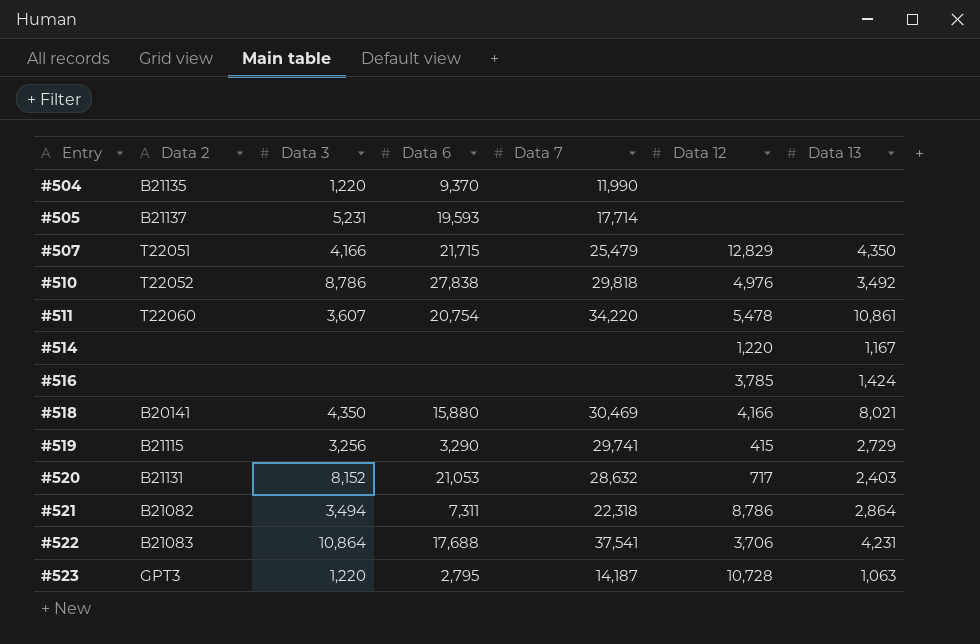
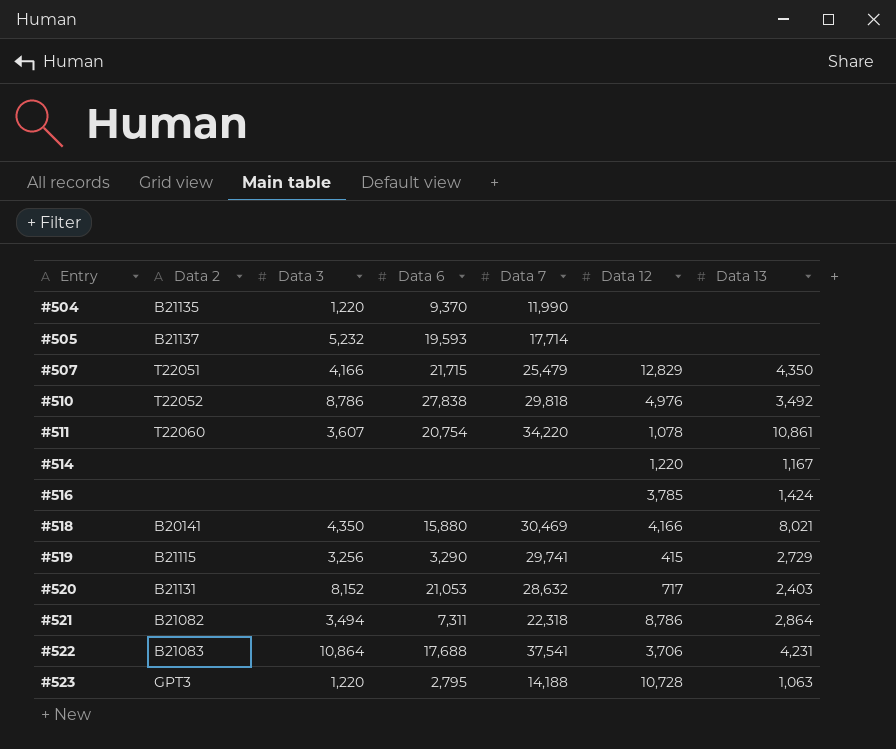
#505 | Data 3: 5,231 -> 5,232
#511 | Data 12: 5,478 -> 1,078
#523 | Data 7: 14,187 -> 14,188

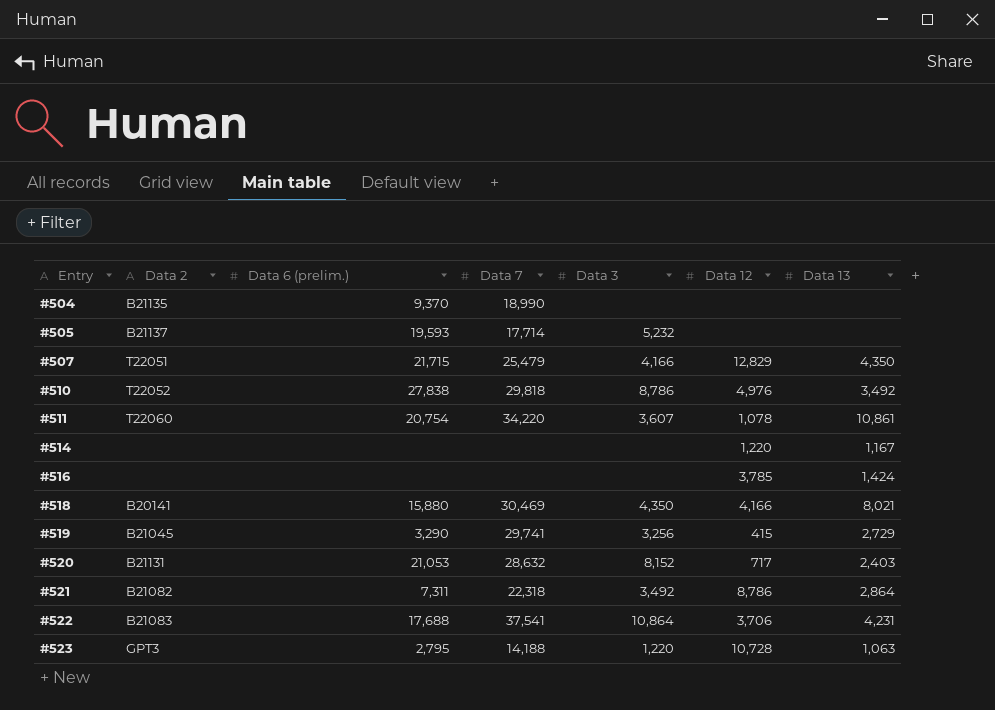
column name: Data 6 -> Data 6 (prelim.)
column Data 3 | position: 3 -> 5
#504 | Data 7: 11,990 -> 18,990
#504 | Data 3: 1,220 -> none
#519 | Data 2: B21115 -> B21045
#521 | Data 3: 3,494 -> 3,492

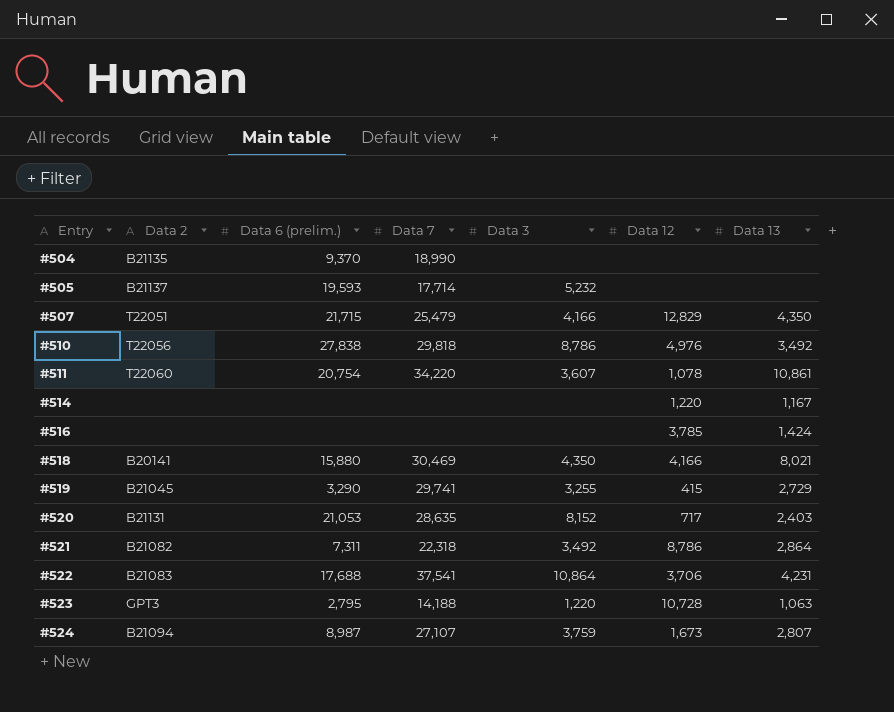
#510 | Data 2: T22052 -> T22056
#519 | Data 3: 3,256 -> 3,255
#520 | Data 7: 28,632 -> 28,635
row #524: none -> B21094 | 8,987 | 27,107 | 3,759 | 1,673 | 2,807

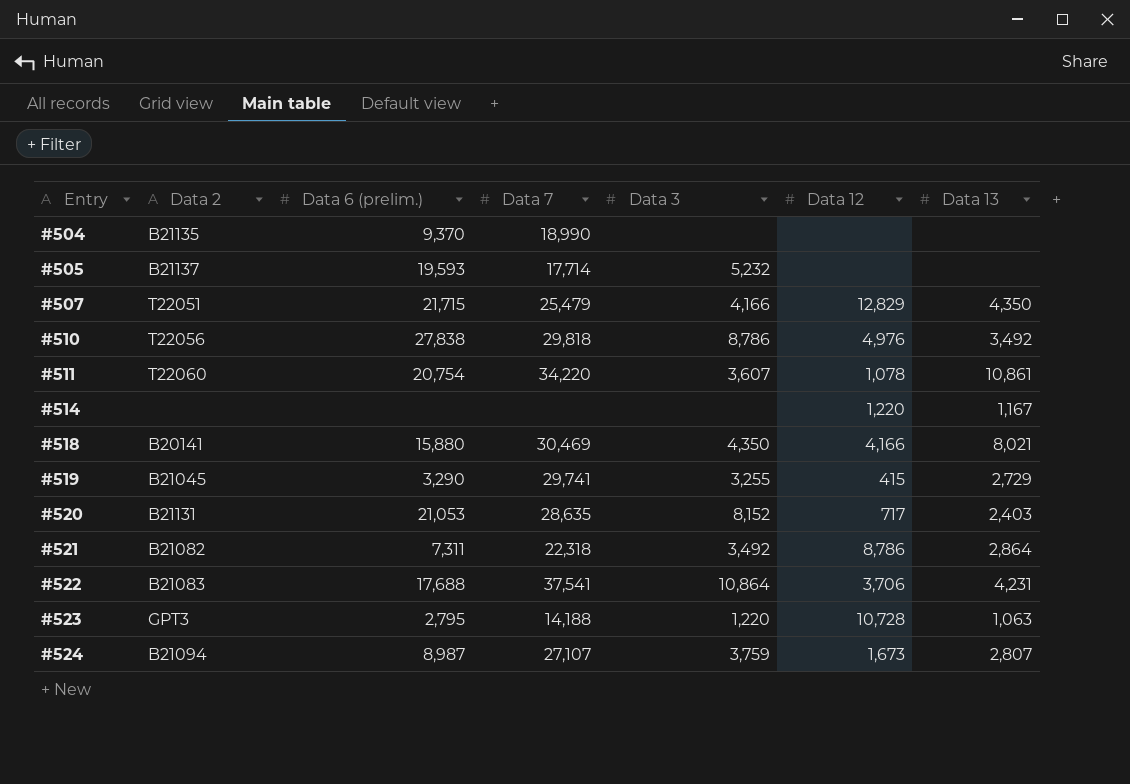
row #516: none | none | none | none | 3,785 | 1,424 -> none

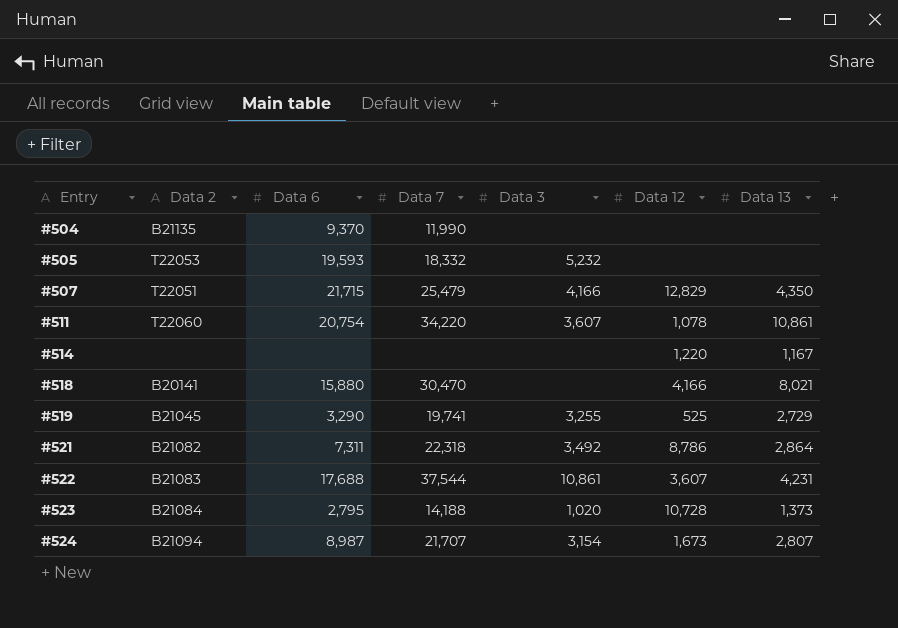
column name: Data 6 (prelim.) -> Data 6
row #510: T22056 | 27,838 | 29,818 | 8,786 | 4,976 | 3,492 -> none
row #520: B21131 | 21,053 | 28,635 | 8,152 | 717 | 2,403 -> none
#504 | Data 7: 18,990 -> 11,990
#505 | Data 2: B21137 -> T22053
#505 | Data 7: 17,714 -> 18,332
#518 | Data 7: 30,469 -> 30,470
#518 | Data 3: 4,350 -> none
#519 | Data 7: 29,741 -> 19,741
#519 | Data 12: 415 -> 525
#522 | Data 7: 37,541 -> 37,544
#522 | Data 3: 10,864 -> 10,861
#522 | Data 12: 3,706 -> 3,607
#523 | Data 2: GPT3 -> B21084
#523 | Data 3: 1,220 -> 1,020
#523 | Data 13: 1,063 -> 1,373
#524 | Data 7: 27,107 -> 21,707
#524 | Data 3: 3,759 -> 3,154

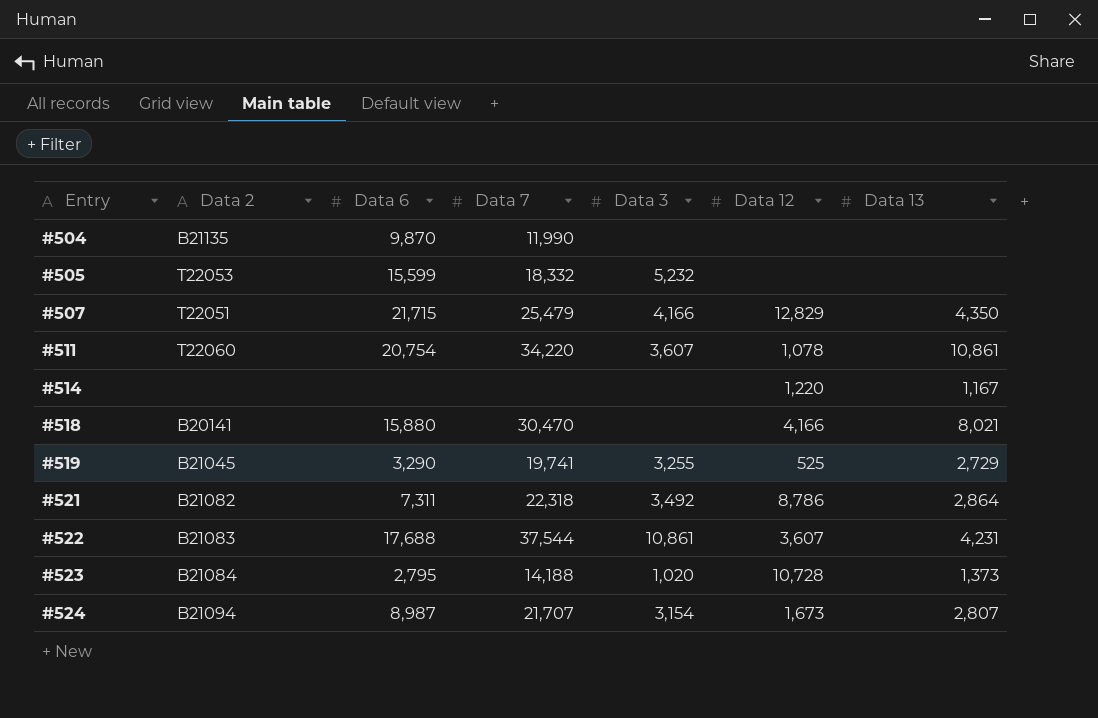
#504 | Data 6: 9,370 -> 9,870
#505 | Data 6: 19,593 -> 15,599

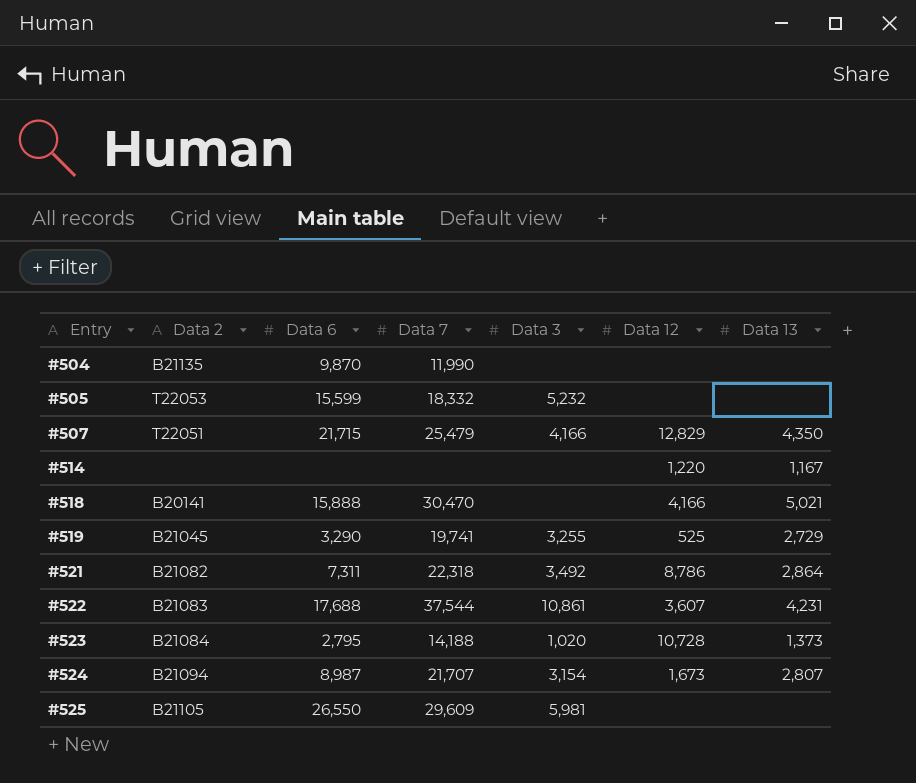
row #511: T22060 | 20,754 | 34,220 | 3,607 | 1,078 | 10,861 -> none
#518 | Data 6: 15,880 -> 15,888
#518 | Data 13: 8,021 -> 5,021
row #525: none -> B21105 | 26,550 | 29,609 | 5,981 | none | none

